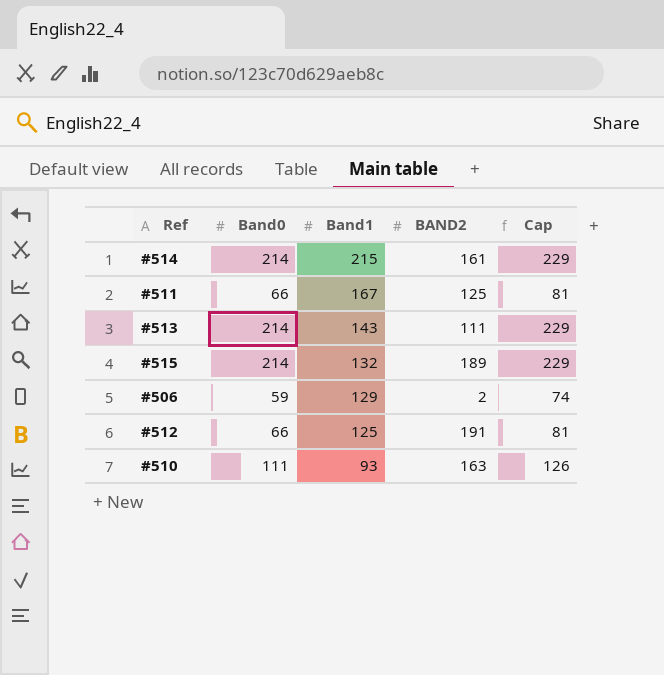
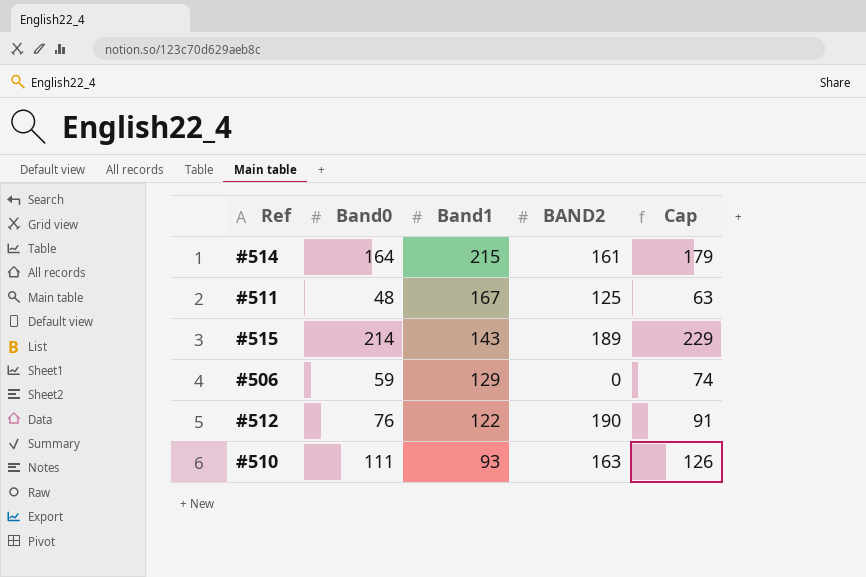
row #513: 214 | 143 | 111 | 229 -> none
#514 | Band0: 214 -> 164
#514 | Cap: 229 -> 179
#511 | Band0: 66 -> 48
#511 | Cap: 81 -> 63
#515 | Band1: 132 -> 143
#506 | BAND2: 2 -> 0
#512 | Band0: 66 -> 76
#512 | Band1: 125 -> 122
#512 | BAND2: 191 -> 190
#512 | Cap: 81 -> 91

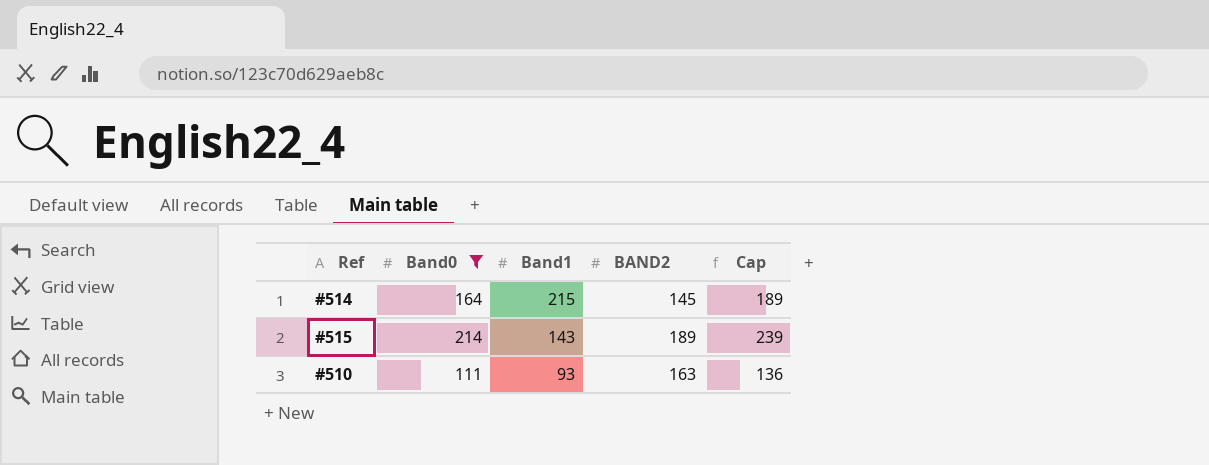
filter: none -> Band0 >= 111
column Cap | formula: [Band0] + 15 -> [Band0] + 25
#514 | BAND2: 161 -> 145

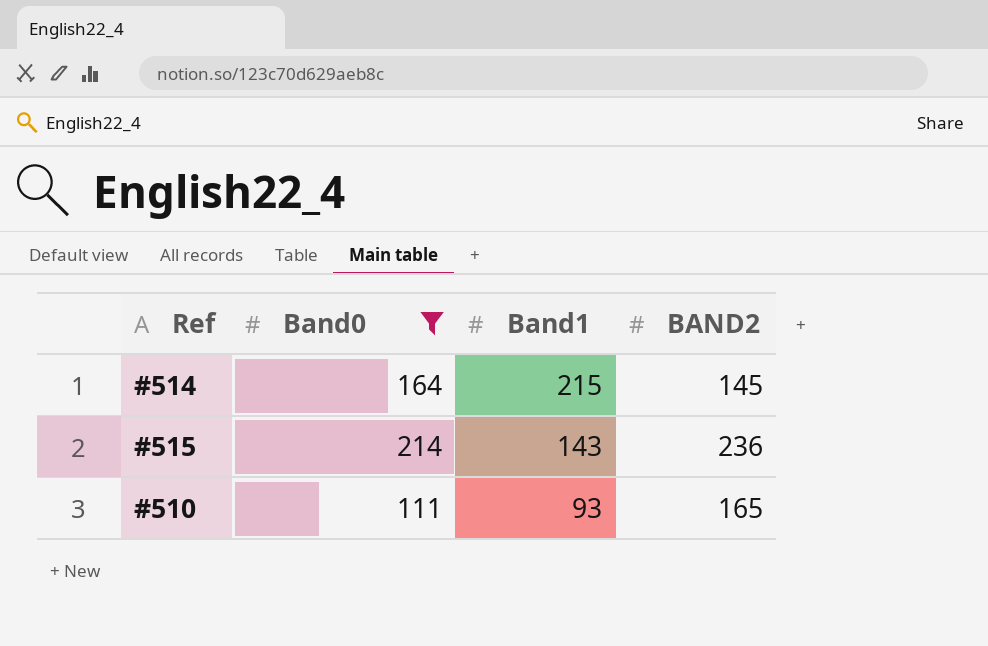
column Cap | formula: [Band0] + 25 -> none
#515 | BAND2: 189 -> 236
#510 | BAND2: 163 -> 165

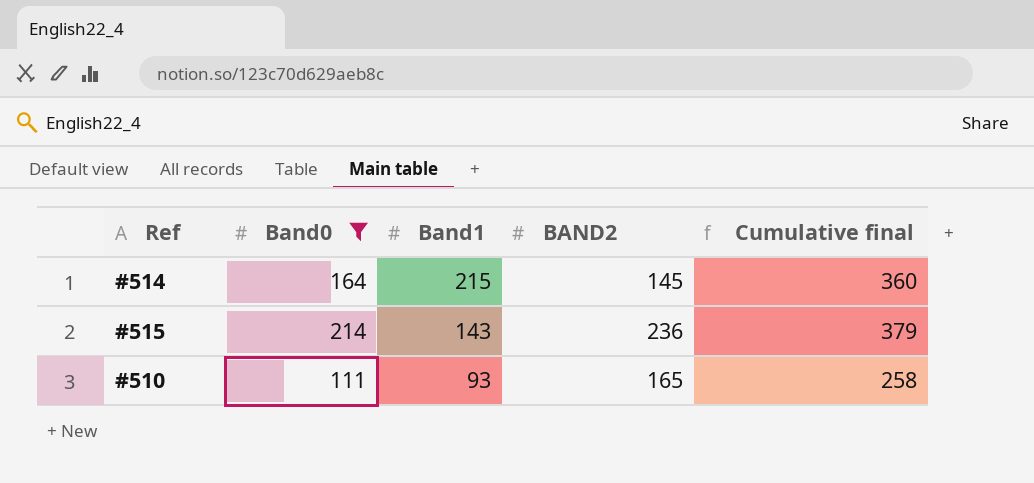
column Cumulative final | formula: none -> [Band1] + [BAND2]

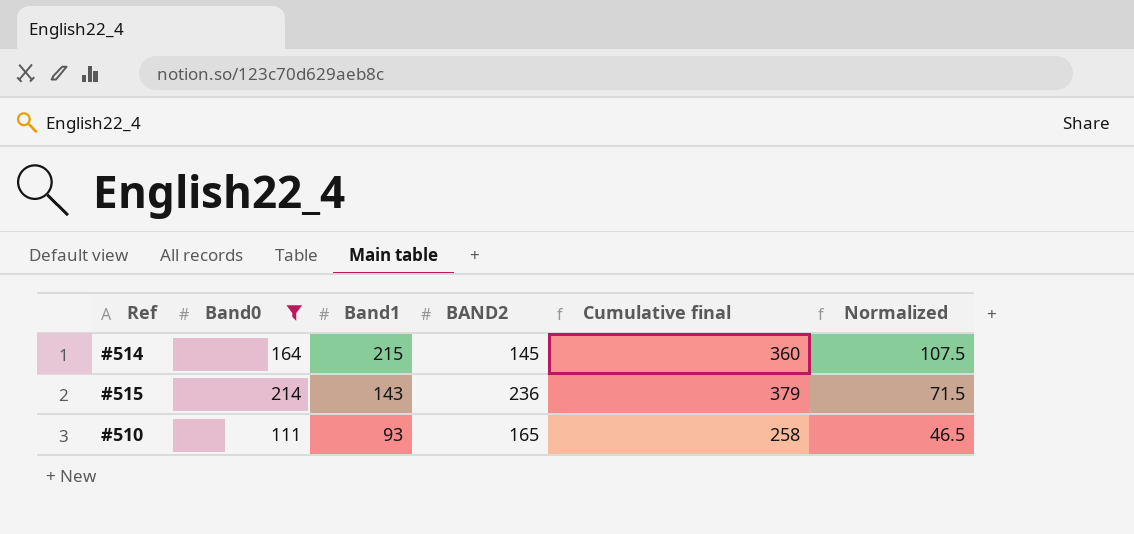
column Normalized | formula: none -> [Band1] * 0.5

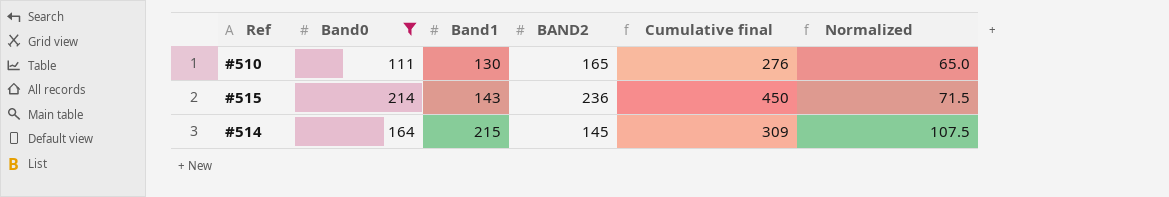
row order: Band1 descending -> Band1 ascending
column Cumulative final | formula: [Band1] + [BAND2] -> [Band0] + [BAND2]
#510 | Band1: 93 -> 130
#510 | Normalized: 46.5 -> 65.0

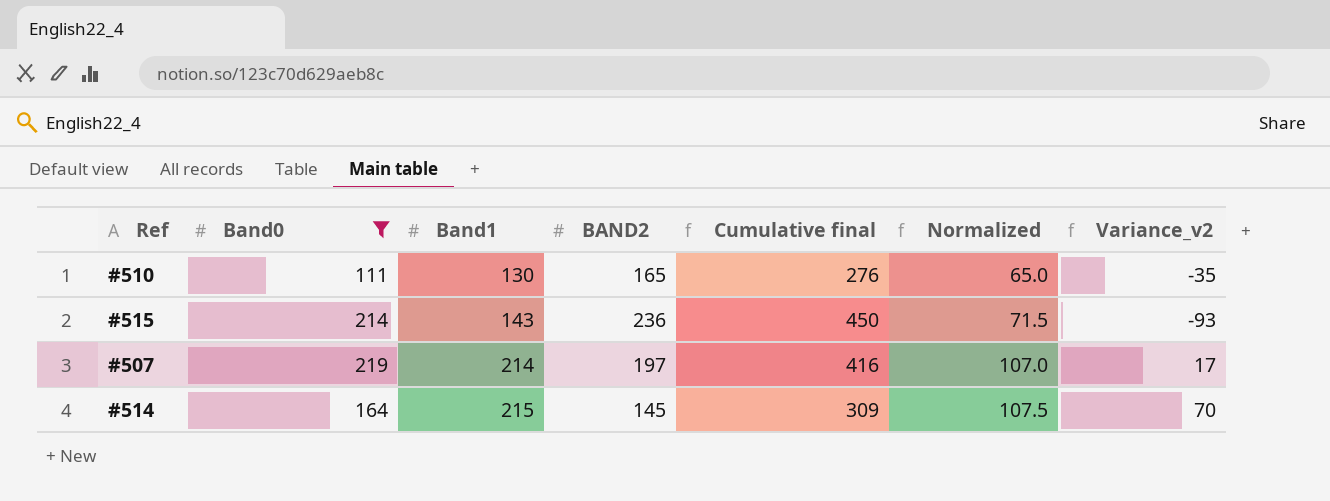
column Variance_v2 | formula: none -> [Band1] - [BAND2]
row #507: none -> 219 | 214 | 197 | 416 | 107.0 | 17

